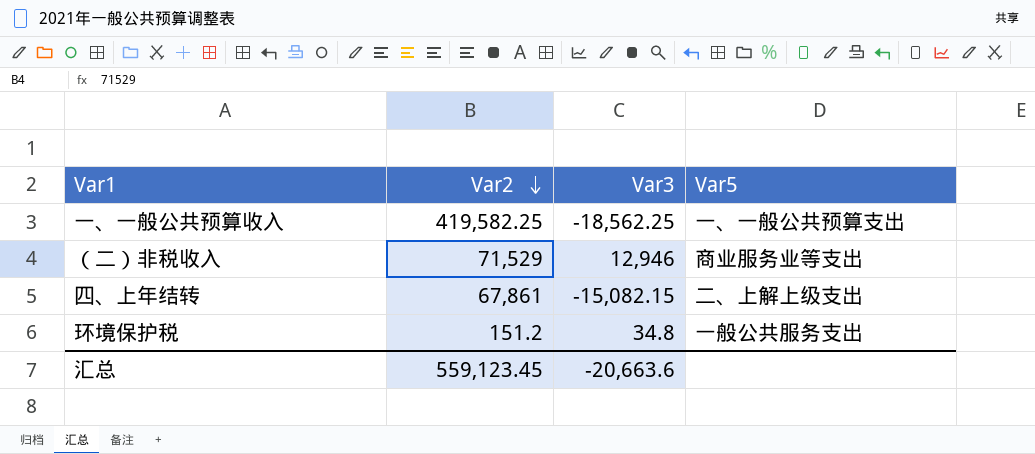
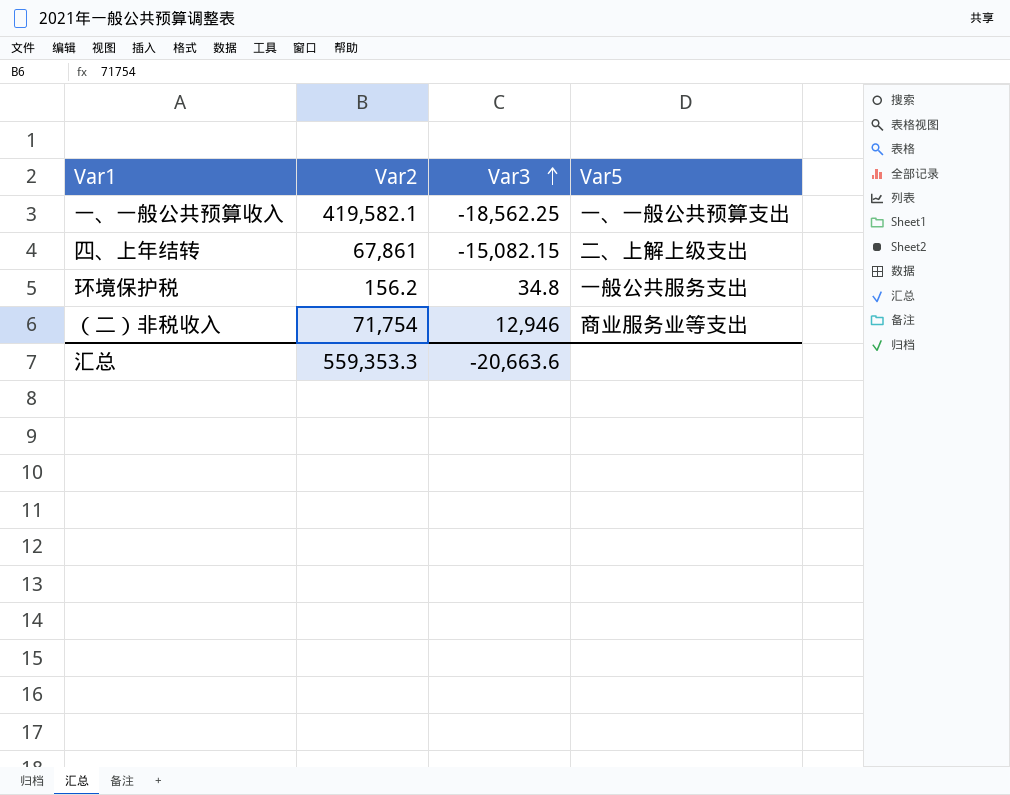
row order: Var2 descending -> Var3 ascending
一、一般公共预算收入 | Var2: 419,582.25 -> 419,582.1
环境保护税 | Var2: 151.2 -> 156.2
（二）非税收入 | Var2: 71,529 -> 71,754
汇总 | Var2: 559,123.45 -> 559,353.3

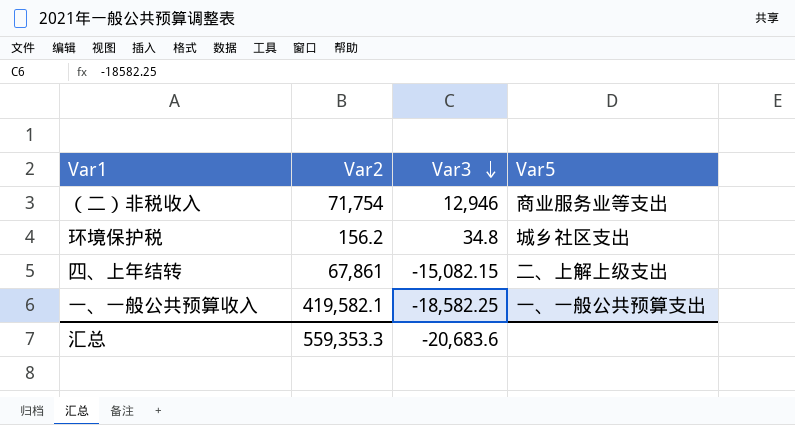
row order: Var3 ascending -> Var3 descending
环境保护税 | Var5: 一般公共服务支出 -> 城乡社区支出
一、一般公共预算收入 | Var3: -18,562.25 -> -18,582.25
汇总 | Var3: -20,663.6 -> -20,683.6

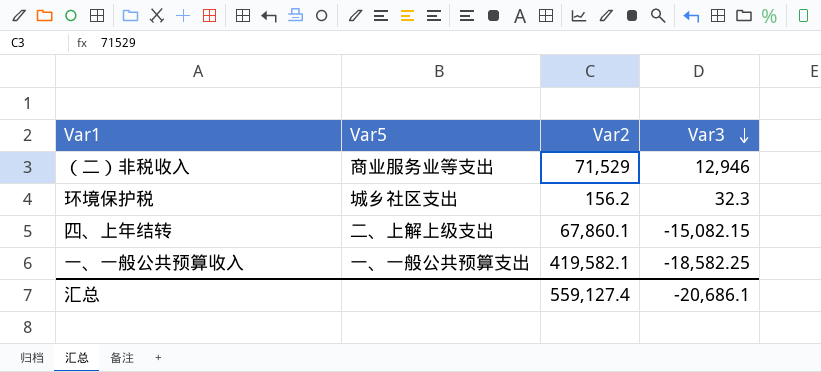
column Var5 | position: 4 -> 2
（二）非税收入 | Var2: 71,754 -> 71,529
环境保护税 | Var3: 34.8 -> 32.3
四、上年结转 | Var2: 67,861 -> 67,860.1
汇总 | Var2: 559,353.3 -> 559,127.4
汇总 | Var3: -20,683.6 -> -20,686.1

